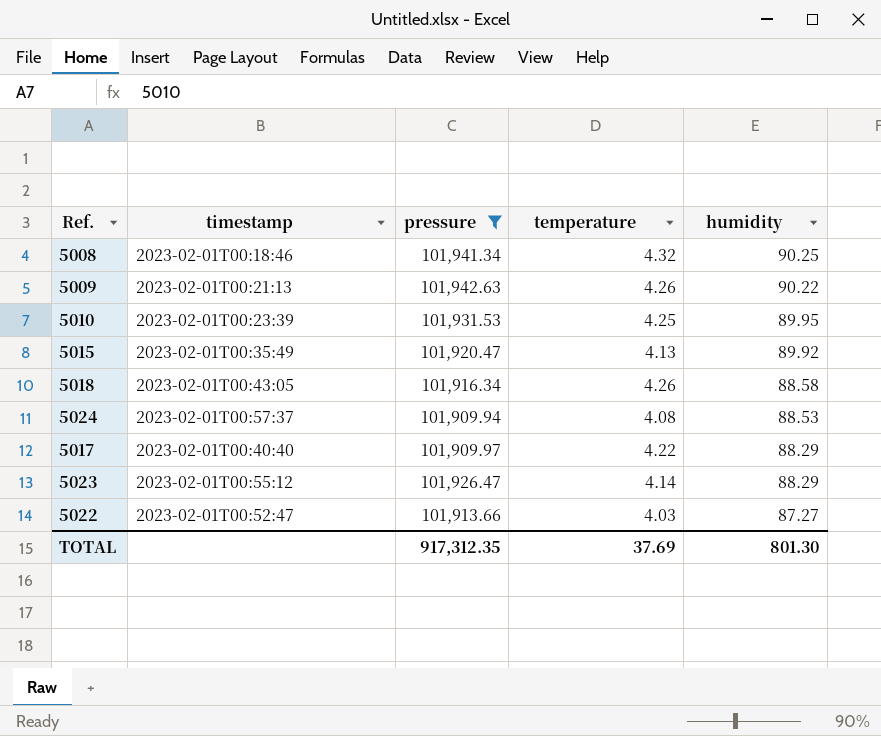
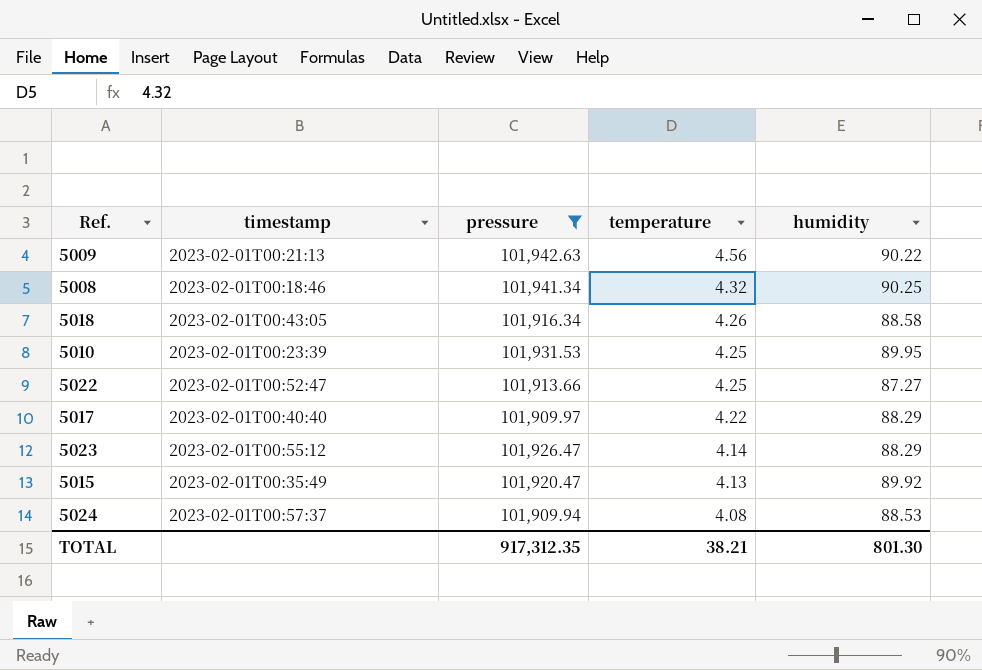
row order: humidity descending -> temperature descending
5009 | temperature: 4.26 -> 4.56
5022 | temperature: 4.03 -> 4.25
TOTAL | temperature: 37.69 -> 38.21

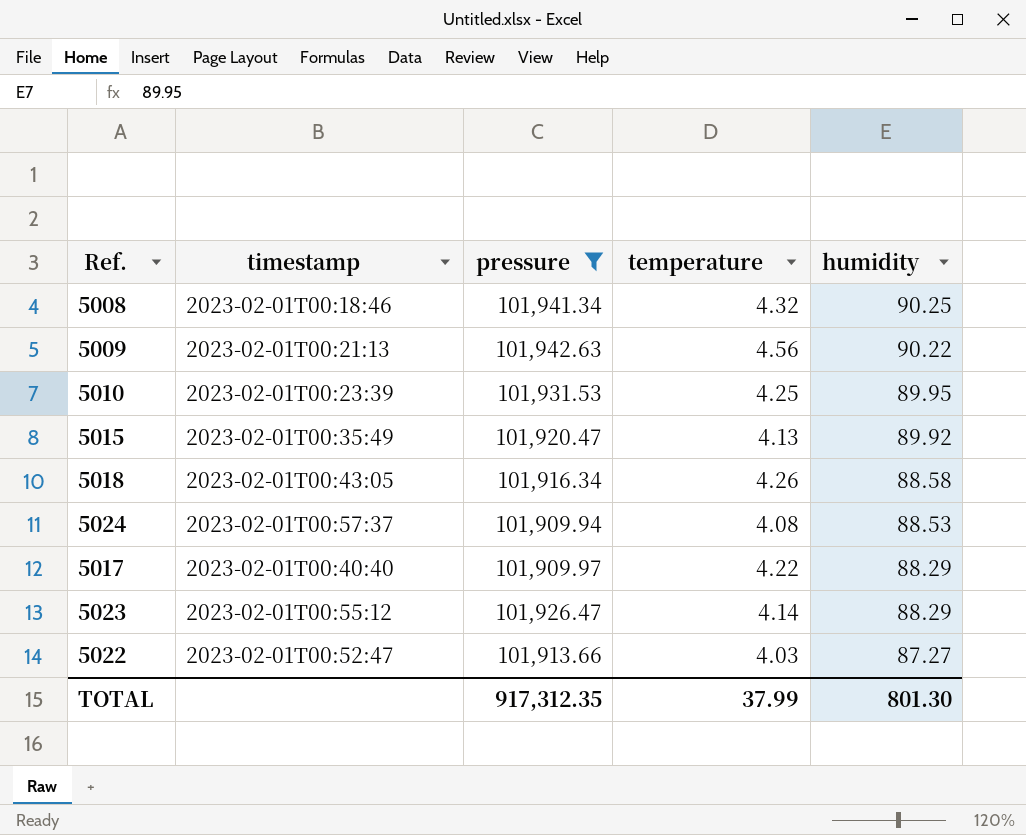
row order: temperature descending -> humidity descending
5022 | temperature: 4.25 -> 4.03
TOTAL | temperature: 38.21 -> 37.99

